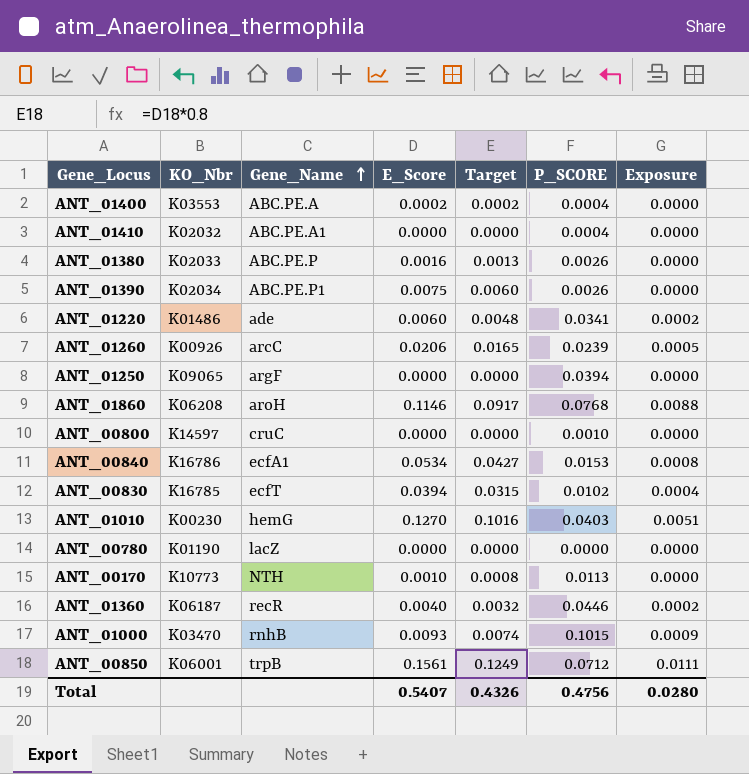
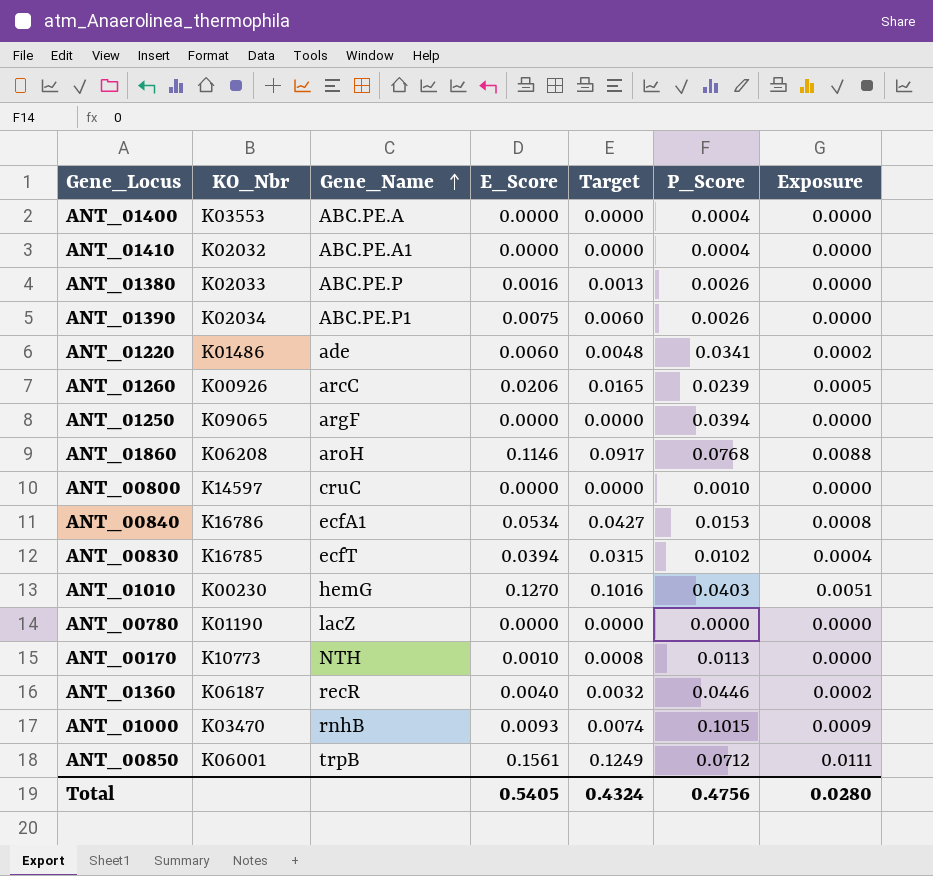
column name: P_SCORE -> P_Score
ANT_01400 | E_Score: 0.0002 -> 0.0000
ANT_01400 | Target: 0.0002 -> 0.0000
Total | E_Score: 0.5407 -> 0.5405
Total | Target: 0.4326 -> 0.4324

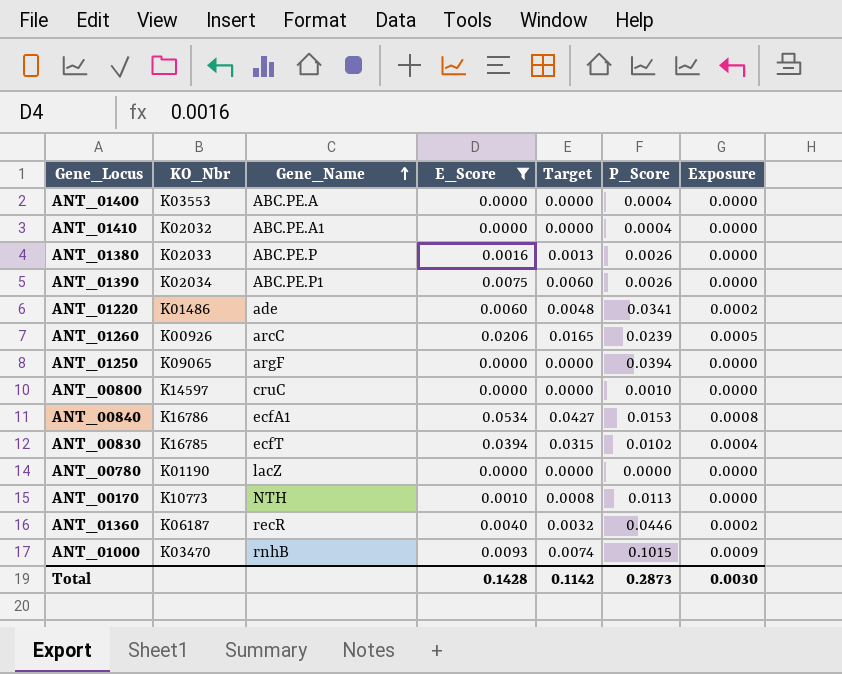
filter: none -> E_Score <= 0.0534
Total | E_Score: 0.5405 -> 0.1428
Total | Target: 0.4324 -> 0.1142
Total | P_Score: 0.4756 -> 0.2873
Total | Exposure: 0.0280 -> 0.0030

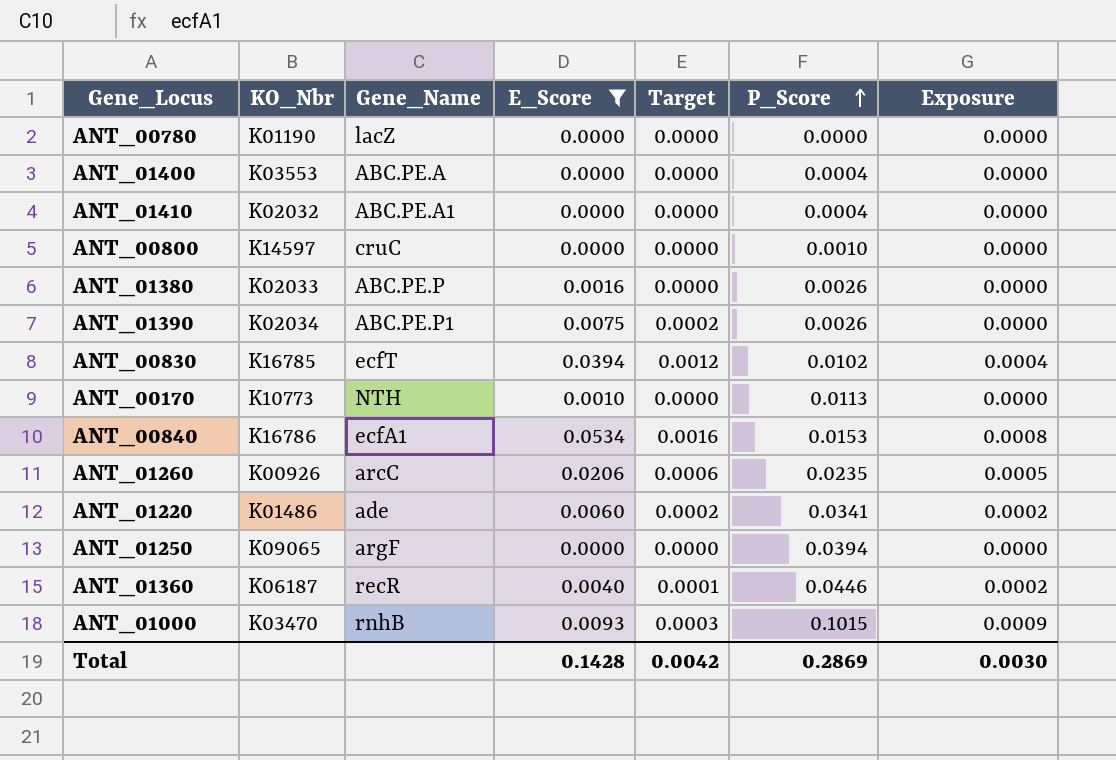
row order: Gene_Name ascending -> P_Score ascending
column Target | formula: [E_Score] * 0.8 -> [E_Score] * 0.03
ANT_01260 | P_Score: 0.0239 -> 0.0235
Total | Target: 0.1142 -> 0.0042
Total | P_Score: 0.2873 -> 0.2869

